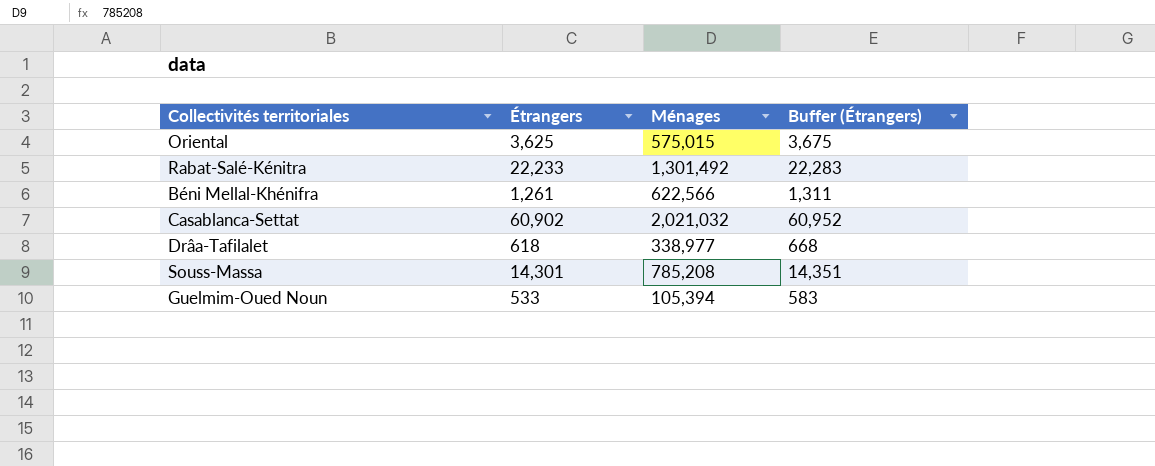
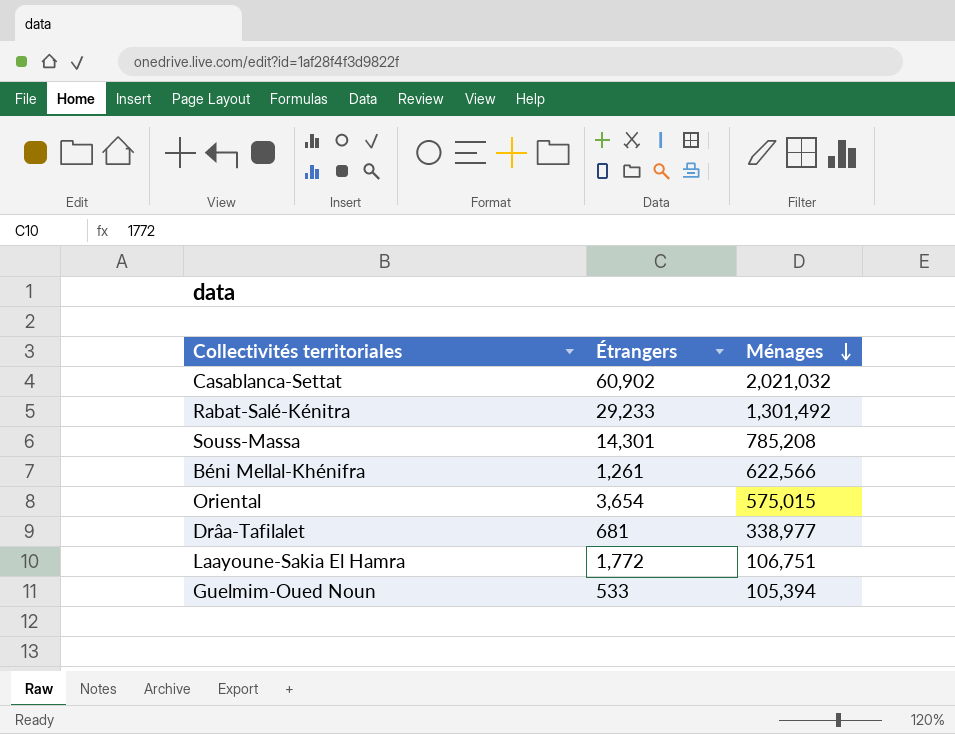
row order: none -> Ménages descending
column Buffer (Étrangers) | formula: [Étrangers] + 50 -> none
Rabat-Salé-Kénitra | Étrangers: 22,233 -> 29,233
Oriental | Étrangers: 3,625 -> 3,654
Drâa-Tafilalet | Étrangers: 618 -> 681
row Laayoune-Sakia El Hamra: none -> 1,772 | 106,751

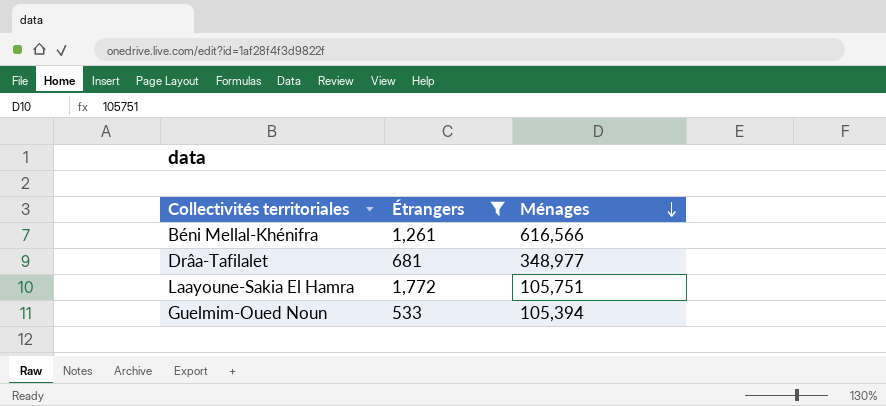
filter: none -> Étrangers <= 1,772
Béni Mellal-Khénifra | Ménages: 622,566 -> 616,566
Drâa-Tafilalet | Ménages: 338,977 -> 348,977
Laayoune-Sakia El Hamra | Ménages: 106,751 -> 105,751

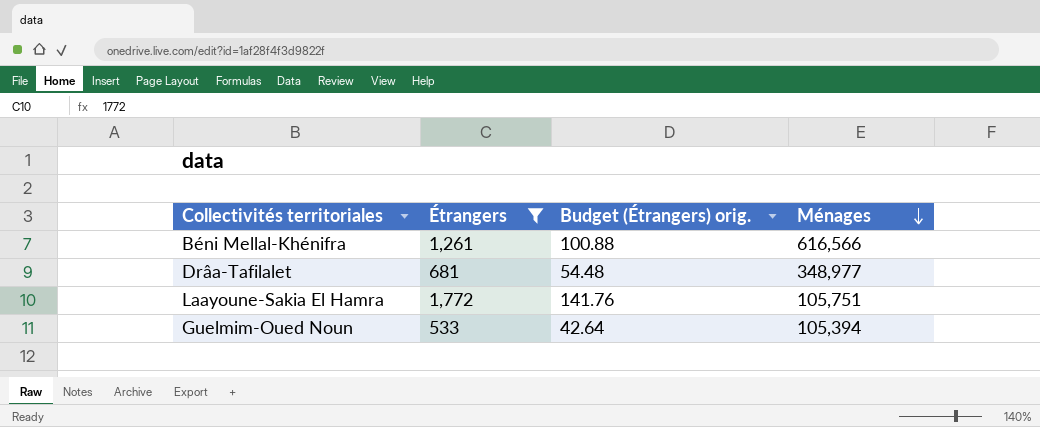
column Budget (Étrangers) orig. | formula: none -> [Étrangers] * 0.08

